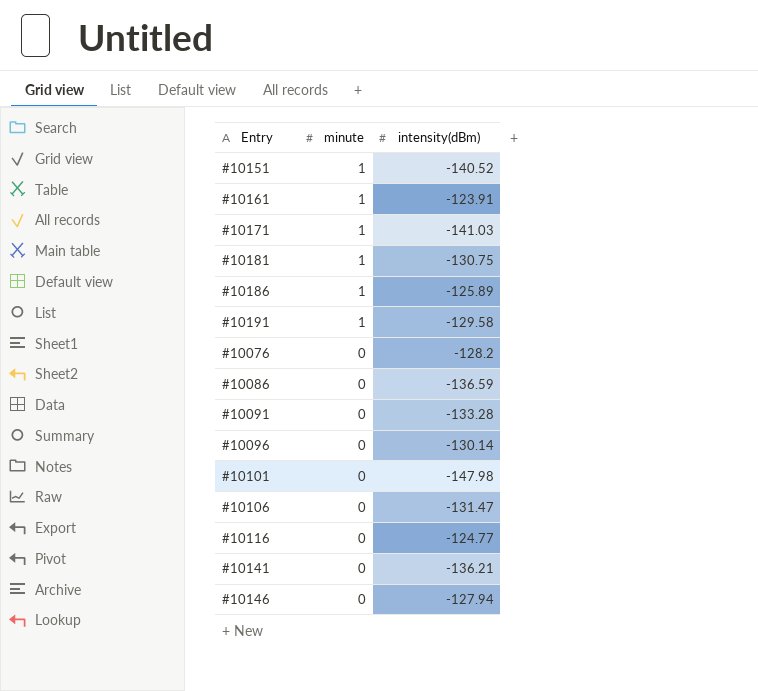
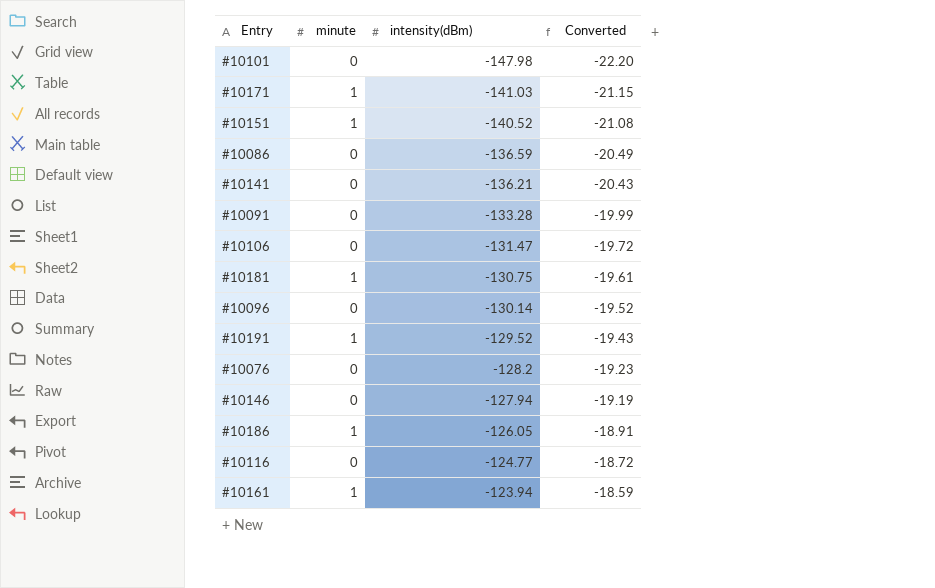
row order: minute descending -> intensity(dBm) ascending
column Converted | formula: none -> [intensity(dBm)] * 0.15
#10191 | intensity(dBm): -129.58 -> -129.52
#10186 | intensity(dBm): -125.89 -> -126.05
#10161 | intensity(dBm): -123.91 -> -123.94

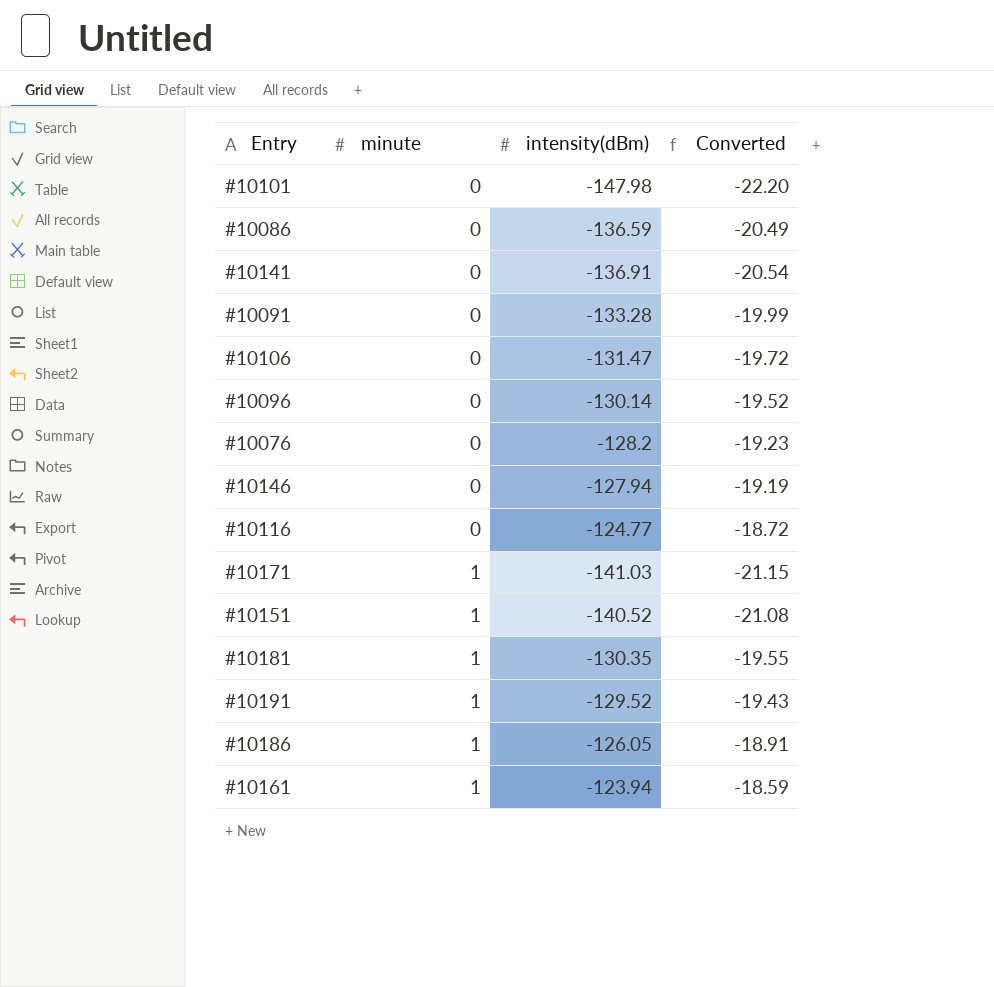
row order: intensity(dBm) ascending -> minute ascending
#10141 | intensity(dBm): -136.21 -> -136.91
#10141 | Converted: -20.43 -> -20.54
#10181 | intensity(dBm): -130.75 -> -130.35
#10181 | Converted: -19.61 -> -19.55

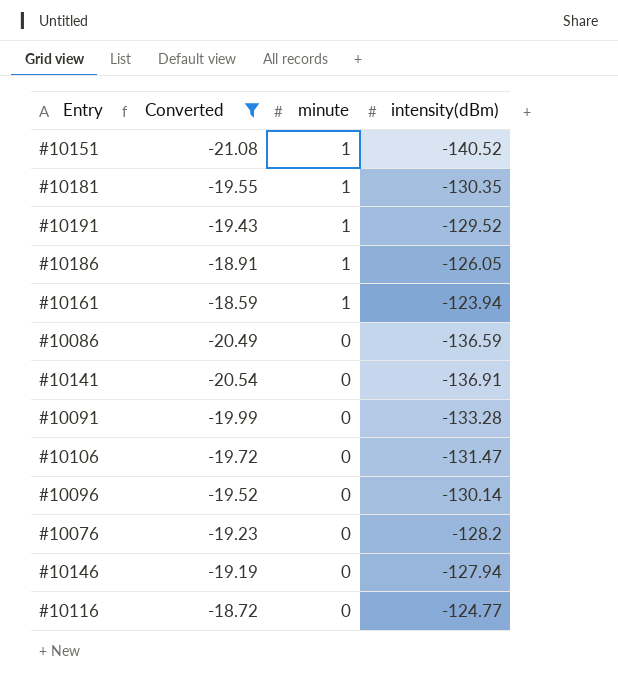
filter: none -> Converted >= -21.08
row order: minute ascending -> minute descending
column Converted | position: 4 -> 2

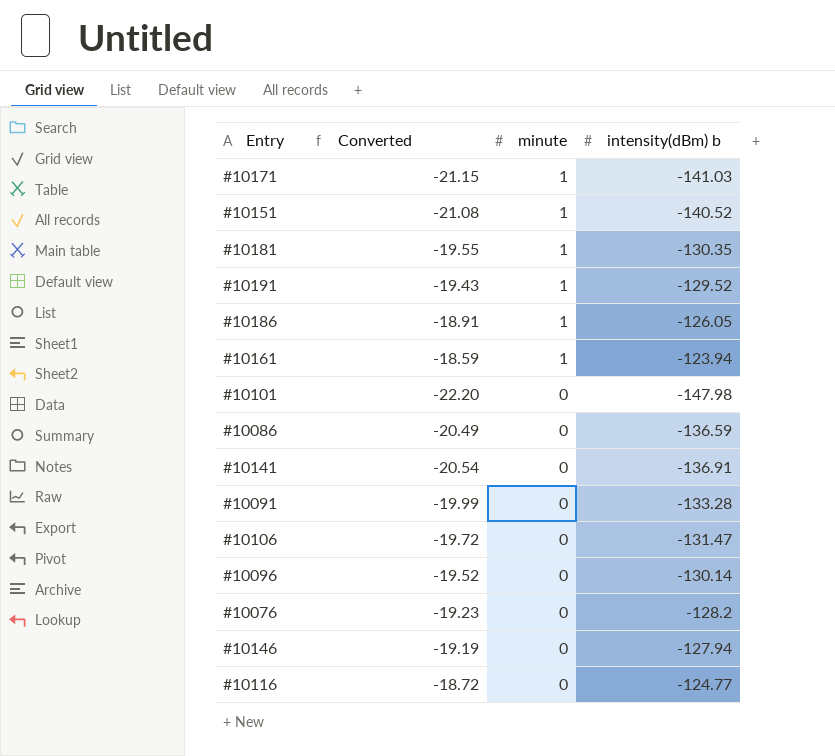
filter: Converted >= -21.08 -> none
column name: intensity(dBm) -> intensity(dBm) b

